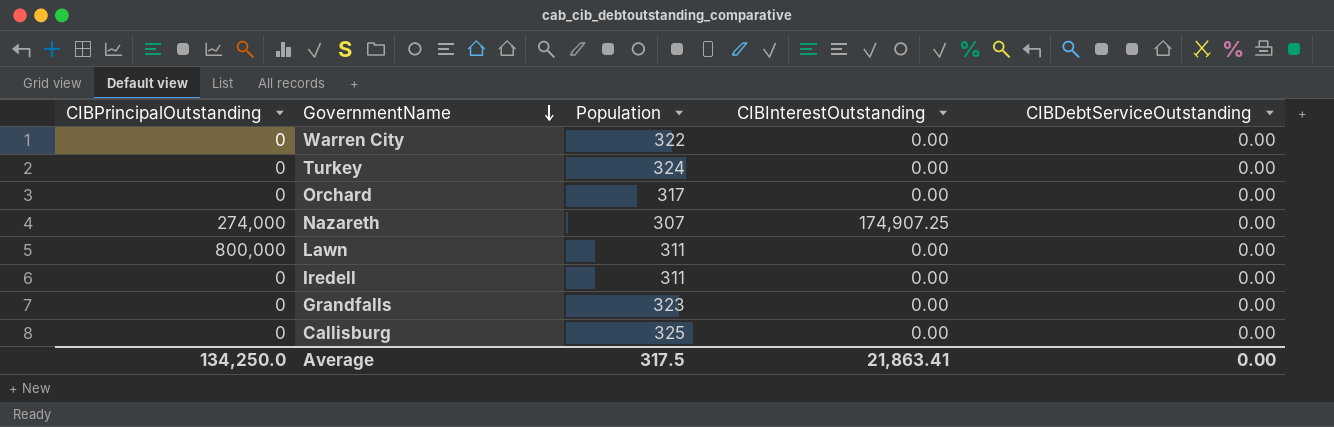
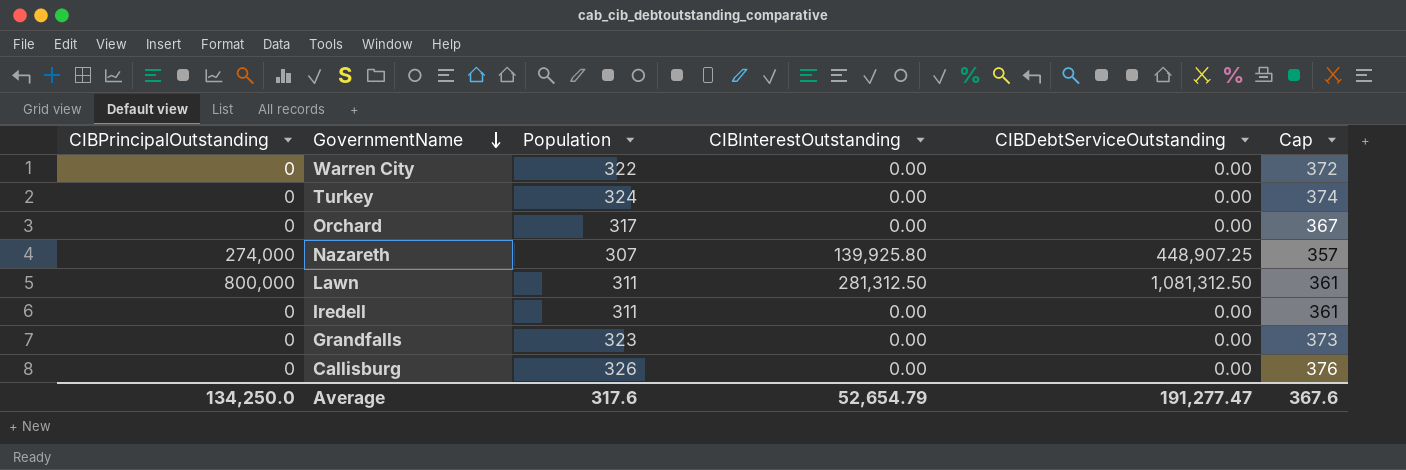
column Cap | formula: none -> [Population] + 50
Nazareth | CIBInterestOutstanding: 174,907.25 -> 139,925.80
Nazareth | CIBDebtServiceOutstanding: 0.00 -> 448,907.25
Lawn | CIBInterestOutstanding: 0.00 -> 281,312.50
Lawn | CIBDebtServiceOutstanding: 0.00 -> 1,081,312.50
Callisburg | Population: 325 -> 326
Average | Population: 317.5 -> 317.6
Average | CIBInterestOutstanding: 21,863.41 -> 52,654.79
Average | CIBDebtServiceOutstanding: 0.00 -> 191,277.47

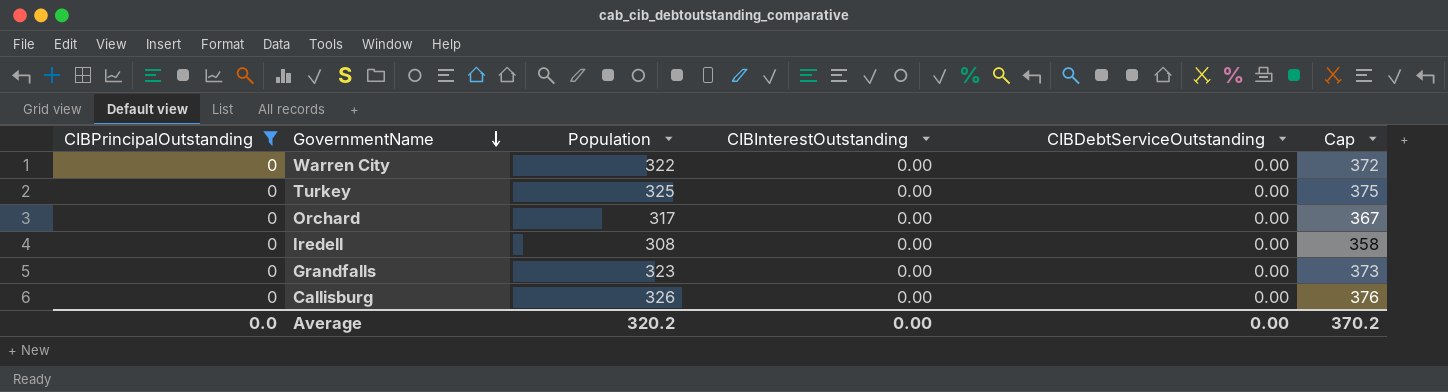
filter: none -> CIBPrincipalOutstanding = 0
Turkey | Population: 324 -> 325
Turkey | Cap: 374 -> 375
Iredell | Population: 311 -> 308
Iredell | Cap: 361 -> 358
Average | CIBPrincipalOutstanding: 134,250.0 -> 0.0
Average | Population: 317.6 -> 320.2
Average | CIBInterestOutstanding: 52,654.79 -> 0.00
Average | CIBDebtServiceOutstanding: 191,277.47 -> 0.00
Average | Cap: 367.6 -> 370.2

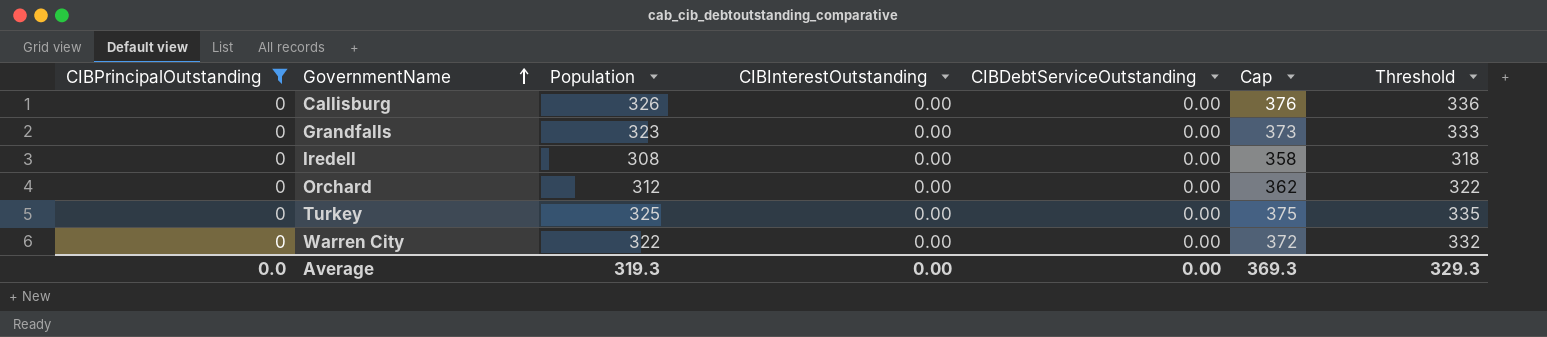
row order: GovernmentName descending -> GovernmentName ascending
column Threshold | formula: none -> [Population] + 10
Orchard | Population: 317 -> 312
Orchard | Cap: 367 -> 362
Average | Population: 320.2 -> 319.3
Average | Cap: 370.2 -> 369.3

